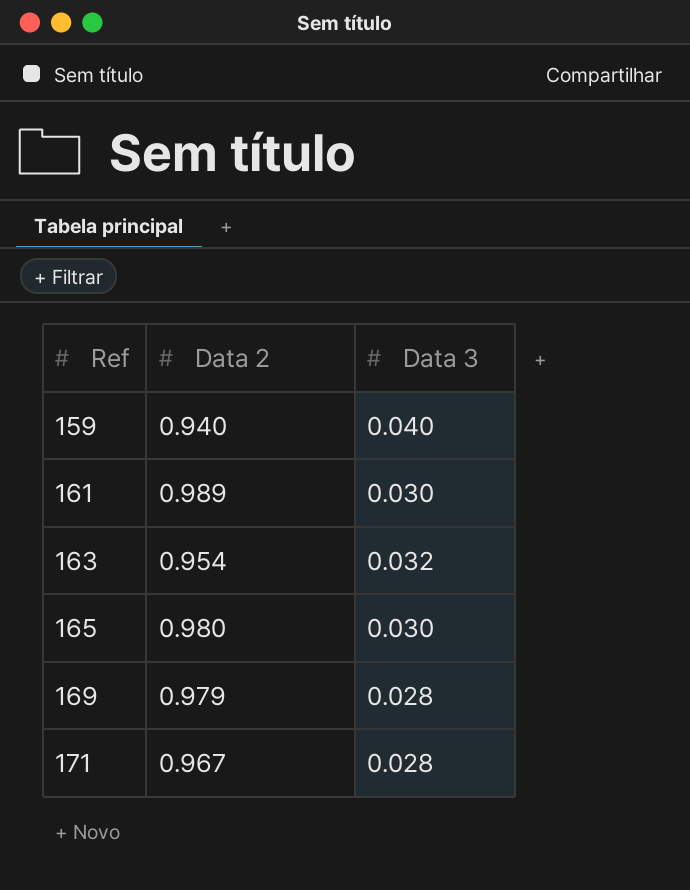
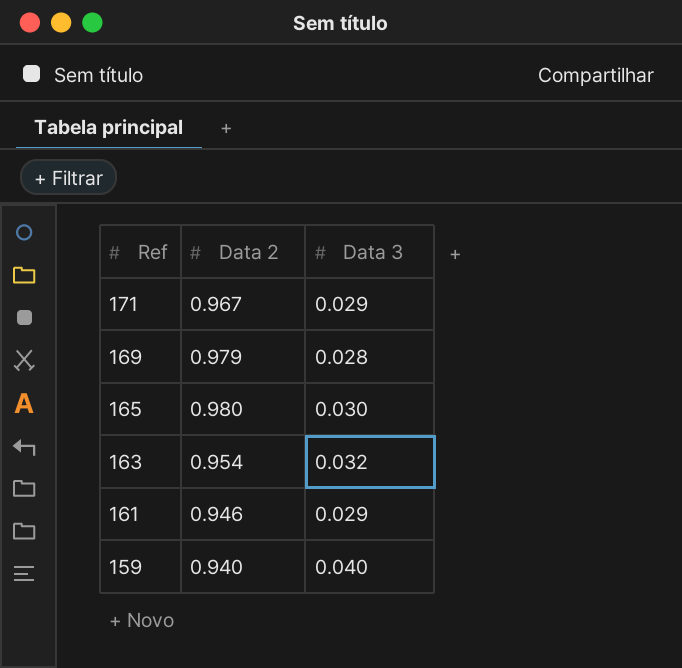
row order: Ref ascending -> Ref descending
171 | Data 3: 0.028 -> 0.029
161 | Data 2: 0.989 -> 0.946
161 | Data 3: 0.030 -> 0.029

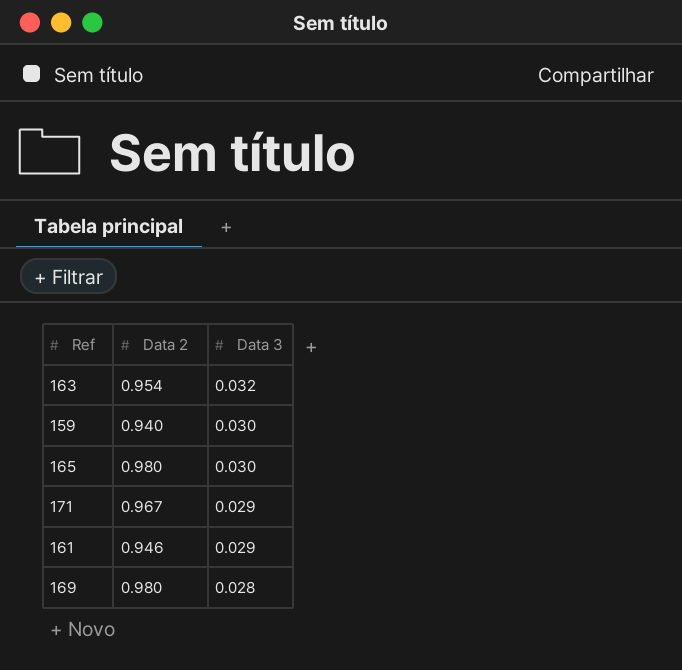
row order: Ref descending -> Data 3 descending
159 | Data 3: 0.040 -> 0.030
169 | Data 2: 0.979 -> 0.980

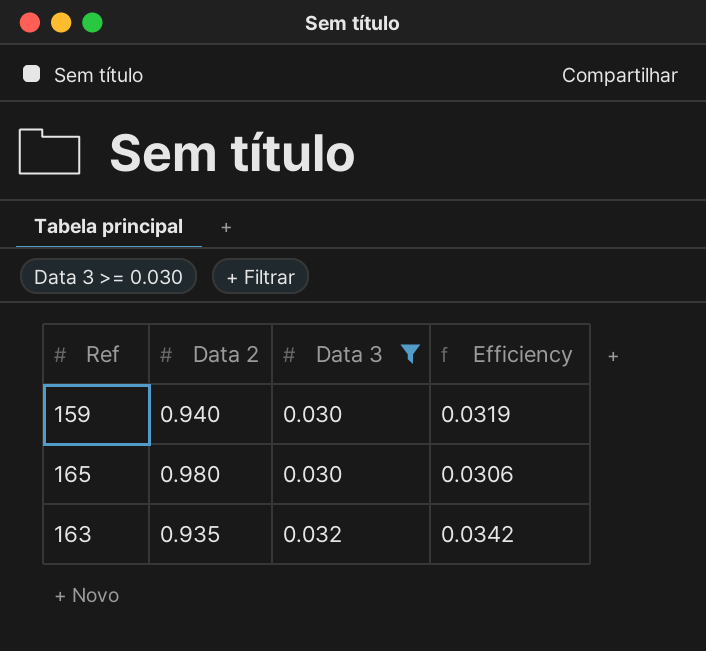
filter: none -> Data 3 >= 0.030
row order: Data 3 descending -> Data 3 ascending
column Efficiency | formula: none -> [Data 3] / [Data 2]
163 | Data 2: 0.954 -> 0.935

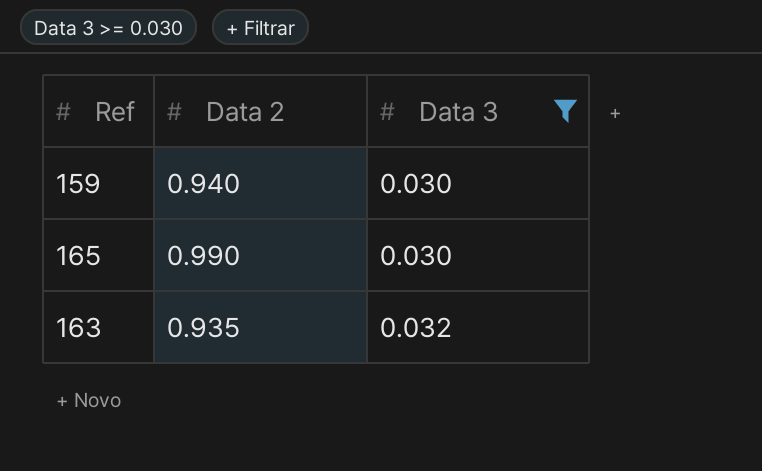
column Efficiency | formula: [Data 3] / [Data 2] -> none
165 | Data 2: 0.980 -> 0.990

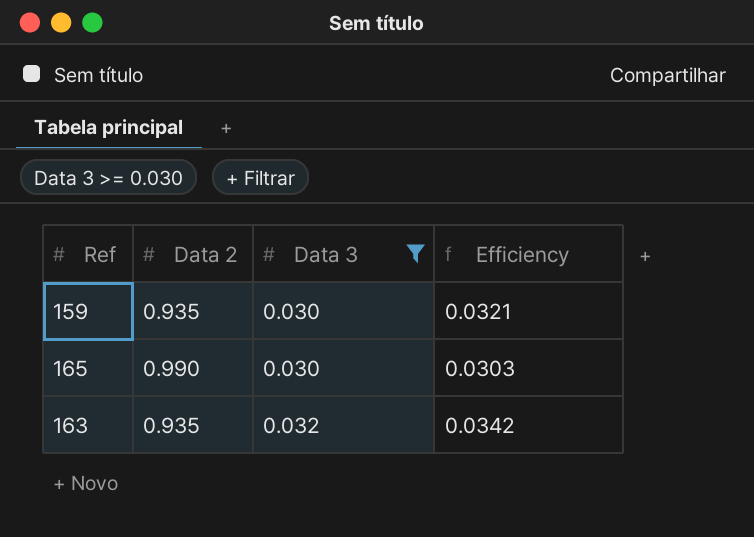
column Efficiency | formula: none -> [Data 3] / [Data 2]
159 | Data 2: 0.940 -> 0.935

